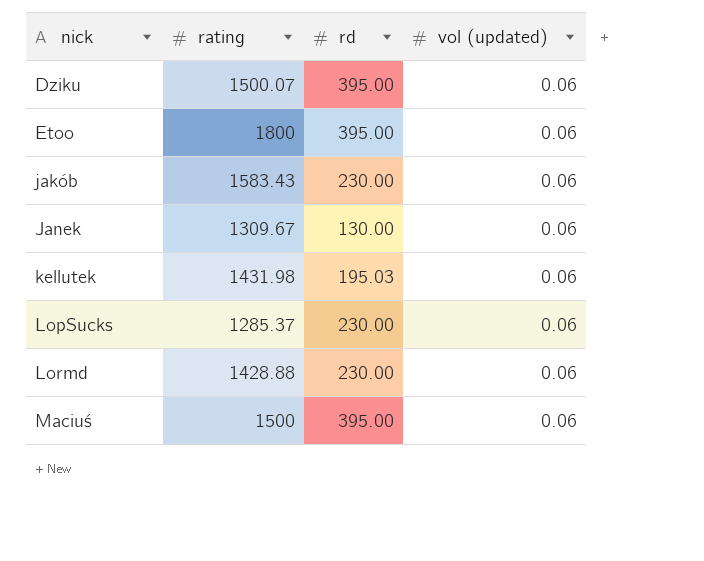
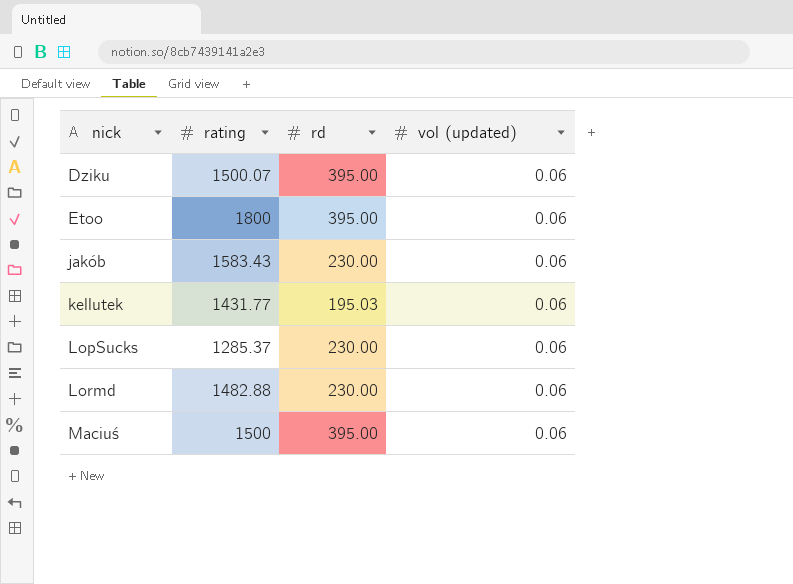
row Janek: 1309.67 | 130.00 | 0.06 -> none
kellutek | rating: 1431.98 -> 1431.77
Lormd | rating: 1428.88 -> 1482.88

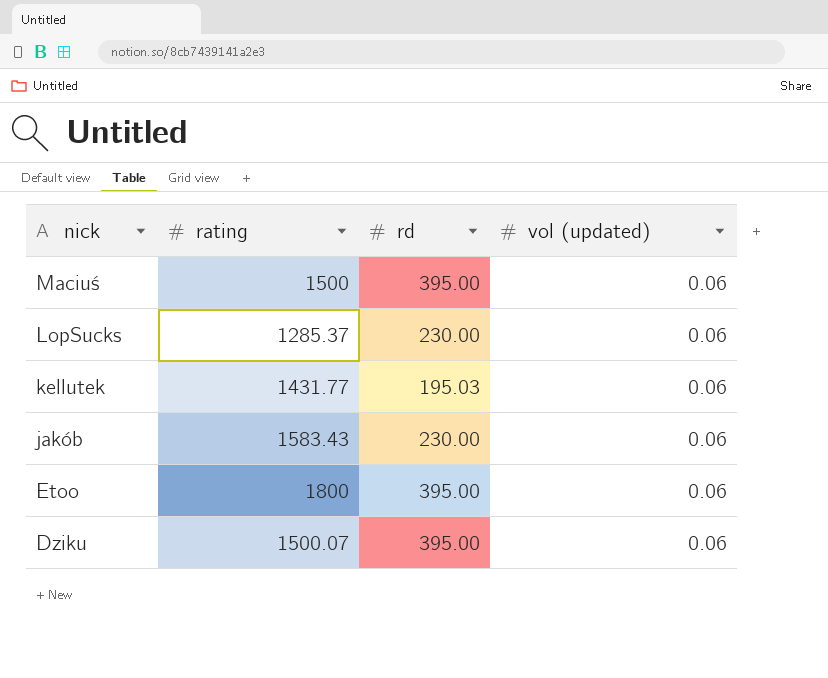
row order: nick ascending -> nick descending
row Lormd: 1482.88 | 230.00 | 0.06 -> none

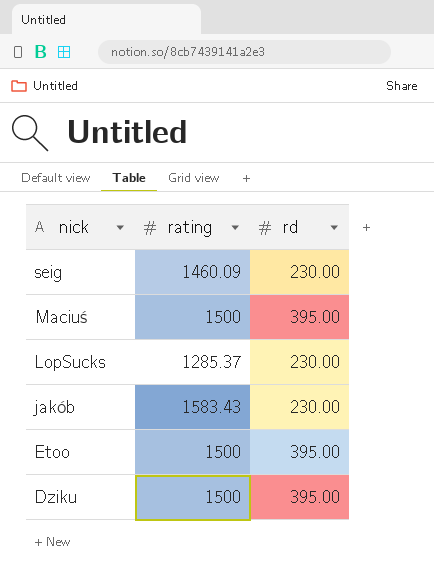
column vol (updated) | position: 4 -> none
row kellutek: 1431.77 | 195.03 | 0.06 -> none
row seig: none -> 1460.09 | 230.00
Etoo | rating: 1800 -> 1500
Dziku | rating: 1500.07 -> 1500

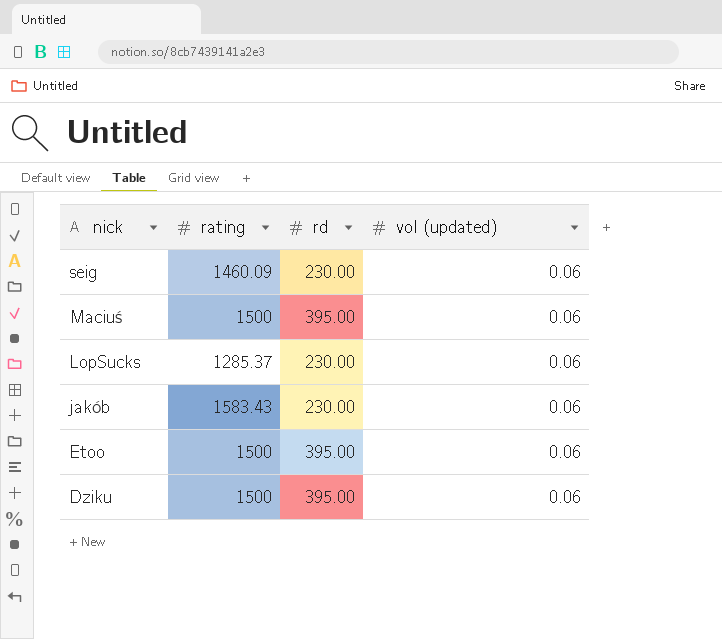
column vol (updated) | position: none -> 4

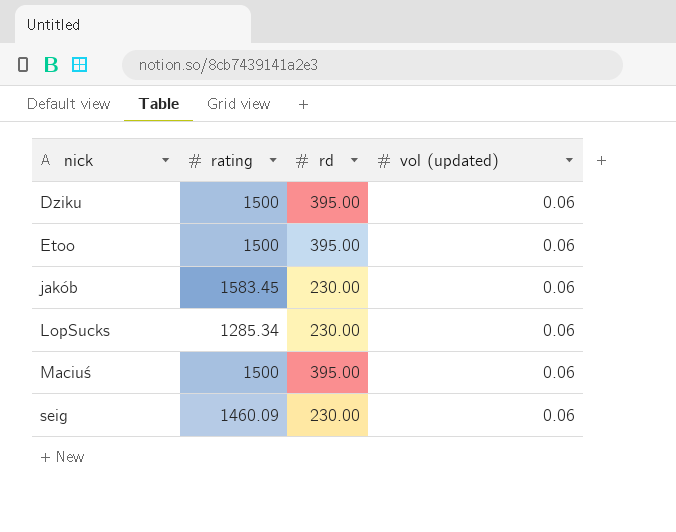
row order: nick descending -> nick ascending
jakób | rating: 1583.43 -> 1583.45
LopSucks | rating: 1285.37 -> 1285.34

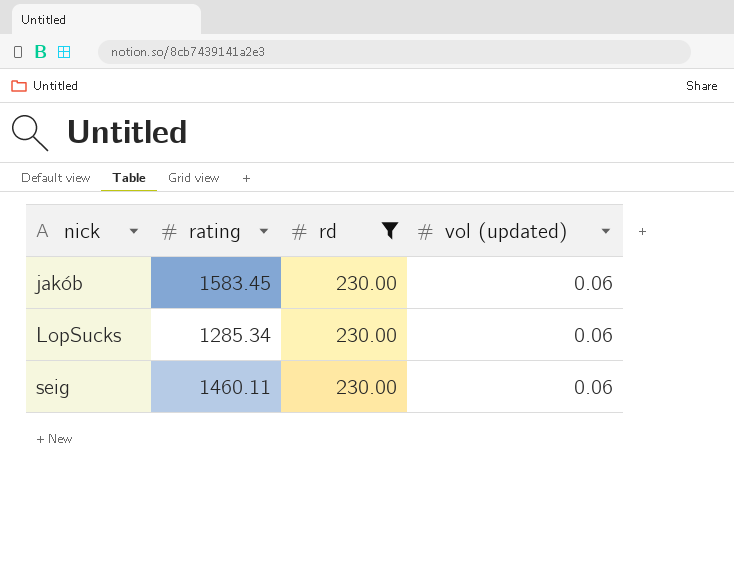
filter: none -> rd = 230.00
seig | rating: 1460.09 -> 1460.11

